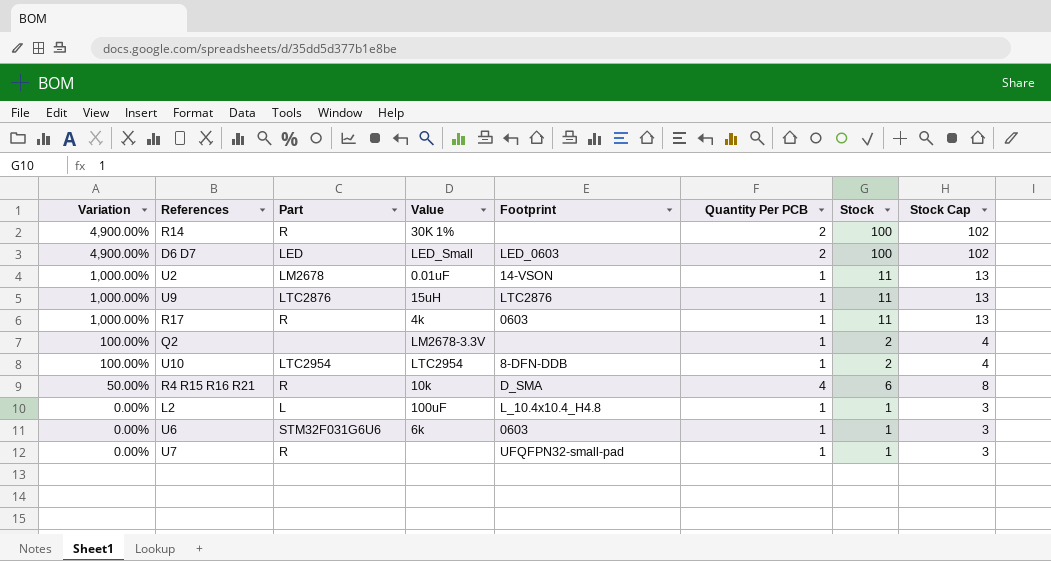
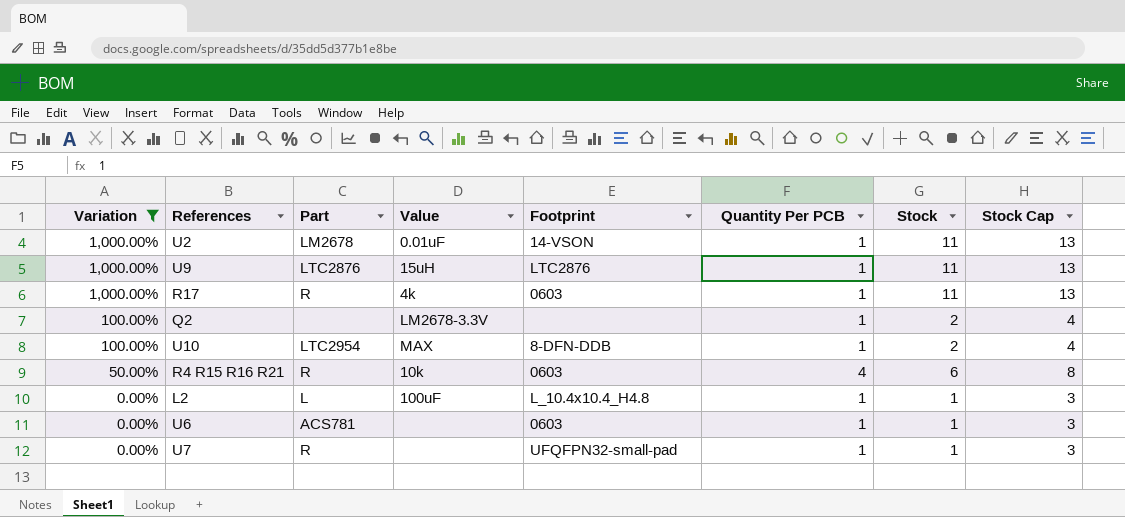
filter: none -> Variation != 4,900.00%
U10 | Value: LTC2954 -> MAX
R4 R15 R16 R21 | Footprint: D_SMA -> 0603
U6 | Part: STM32F031G6U6 -> ACS781
U6 | Value: 6k -> none

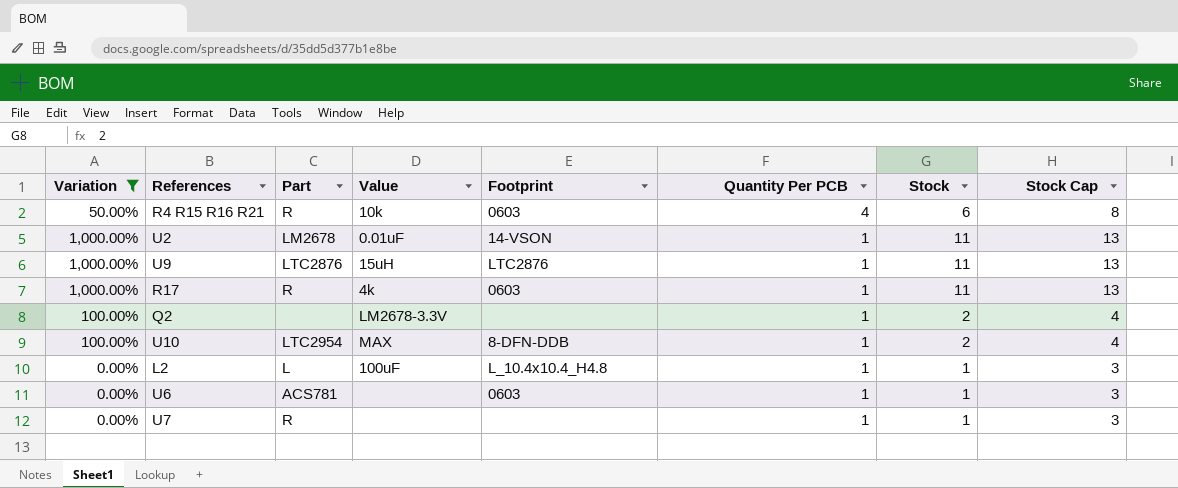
row order: Variation descending -> Quantity Per PCB descending
U7 | Footprint: UFQFPN32-small-pad -> none

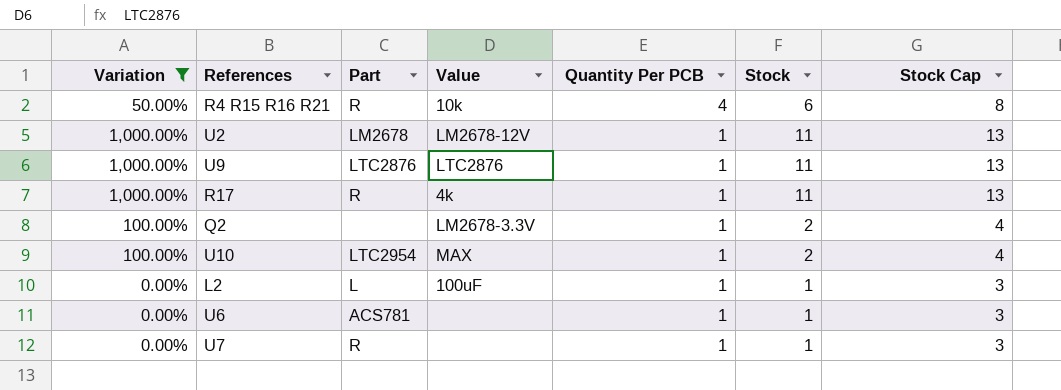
column Footprint | position: 5 -> none
U2 | Value: 0.01uF -> LM2678-12V
U9 | Value: 15uH -> LTC2876

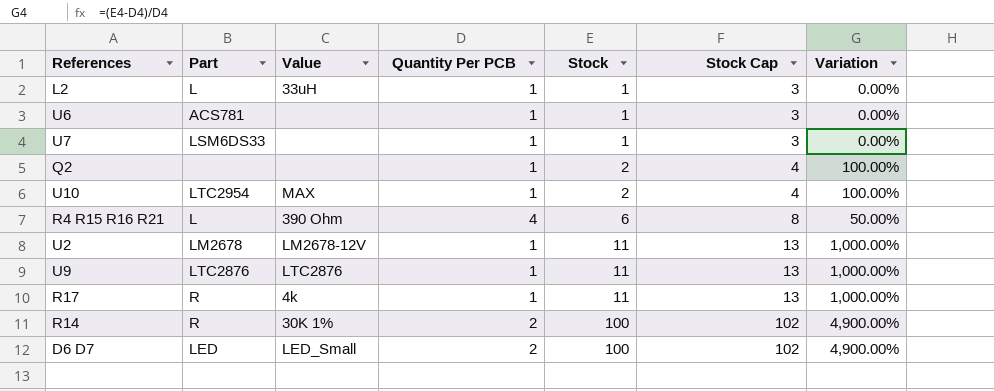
filter: Variation != 4,900.00% -> none
row order: Quantity Per PCB descending -> Stock ascending
column Variation | position: 1 -> 7
L2 | Value: 100uF -> 33uH
U7 | Part: R -> LSM6DS33
Q2 | Value: LM2678-3.3V -> none
R4 R15 R16 R21 | Part: R -> L
R4 R15 R16 R21 | Value: 10k -> 390 Ohm

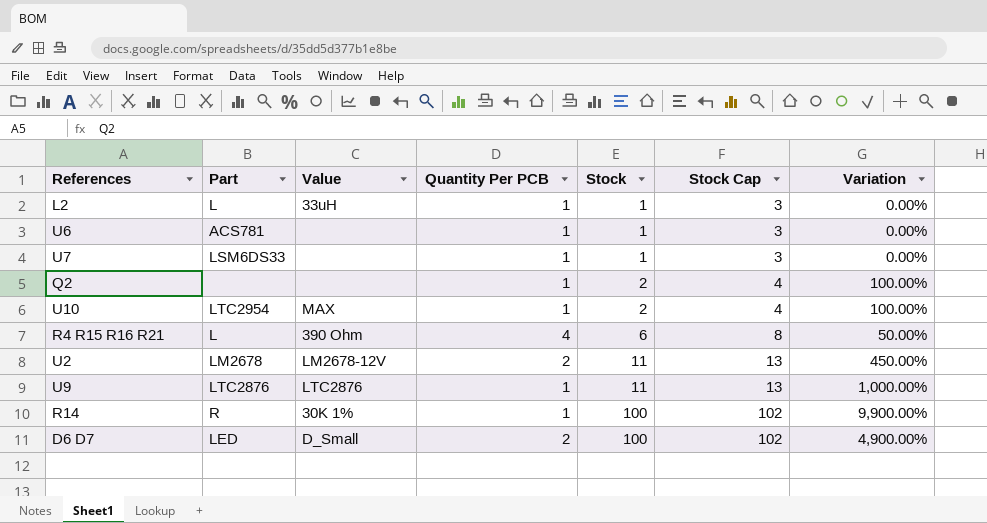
row R17: R | 4k | 1 | 11 | 13 | 1,000.00% -> none
U2 | Quantity Per PCB: 1 -> 2
U2 | Variation: 1,000.00% -> 450.00%
R14 | Quantity Per PCB: 2 -> 1
R14 | Variation: 4,900.00% -> 9,900.00%
D6 D7 | Value: LED_Small -> D_Small

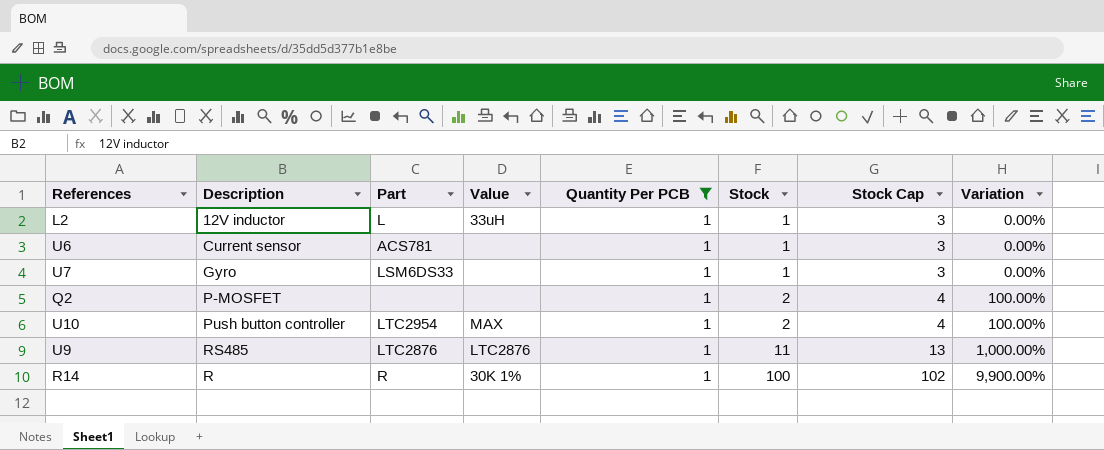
filter: none -> Quantity Per PCB = 1
column Description | position: none -> 2

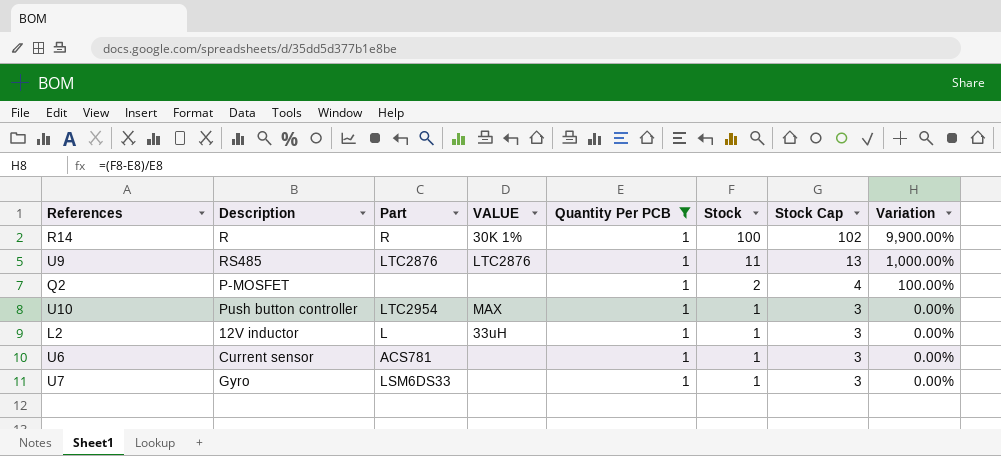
row order: Stock ascending -> Stock descending
column name: Value -> VALUE
U10 | Stock: 2 -> 1
U10 | Stock Cap: 4 -> 3
U10 | Variation: 100.00% -> 0.00%

